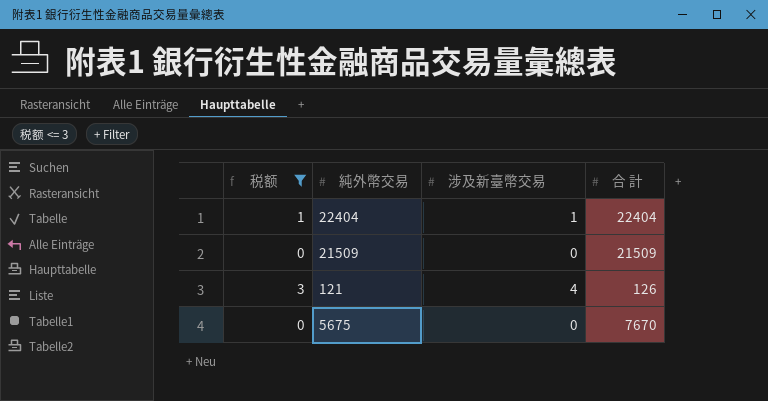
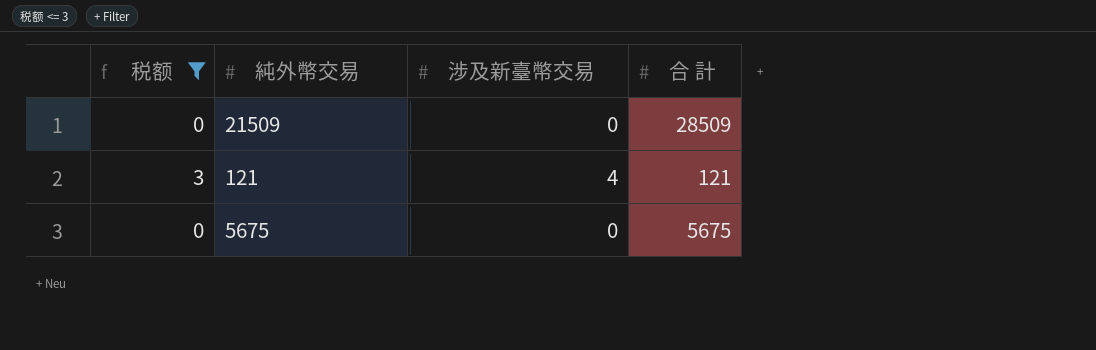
row 22404: 1 | 1 | 22404 -> none
21509 | 合 計: 21509 -> 28509
121 | 合 計: 126 -> 121
5675 | 合 計: 7670 -> 5675

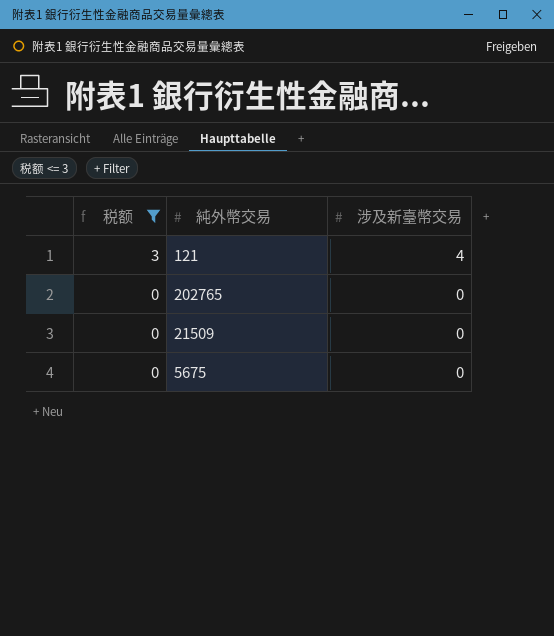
row order: none -> 税额 descending
column 合 計 | position: 4 -> none
row 202765: none -> 0 | 0

